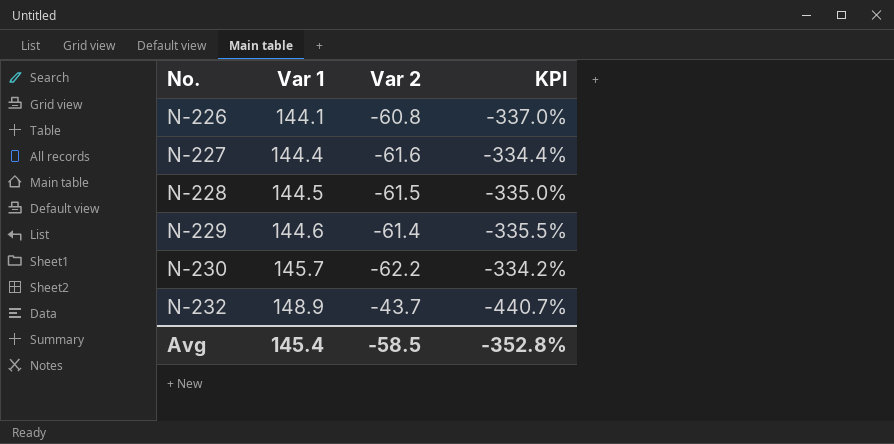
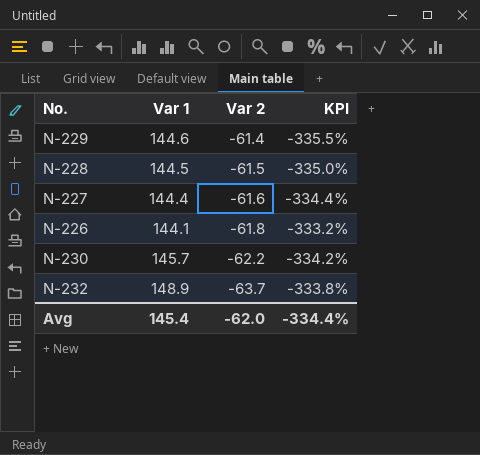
row order: No. ascending -> Var 2 descending
N-226 | Var 2: -60.8 -> -61.8
N-226 | KPI: -337.0% -> -333.2%
N-232 | Var 2: -43.7 -> -63.7
N-232 | KPI: -440.7% -> -333.8%
Avg | Var 2: -58.5 -> -62.0
Avg | KPI: -352.8% -> -334.4%

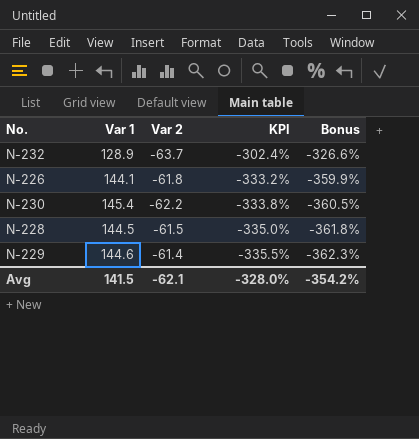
row order: Var 2 descending -> KPI descending
column Bonus | formula: none -> [KPI] * 1.08
row N-227: 144.4 | -61.6 | -334.4% -> none
N-232 | Var 1: 148.9 -> 128.9
N-232 | KPI: -333.8% -> -302.4%
N-230 | Var 1: 145.7 -> 145.4
N-230 | KPI: -334.2% -> -333.8%
Avg | Var 1: 145.4 -> 141.5
Avg | Var 2: -62.0 -> -62.1
Avg | KPI: -334.4% -> -328.0%

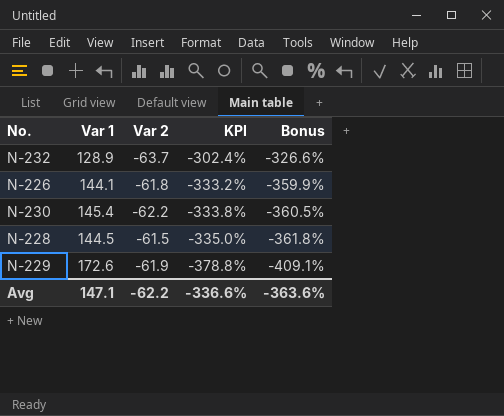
N-229 | Var 1: 144.6 -> 172.6
N-229 | Var 2: -61.4 -> -61.9
N-229 | KPI: -335.5% -> -378.8%
N-229 | Bonus: -362.3% -> -409.1%
Avg | Var 1: 141.5 -> 147.1
Avg | Var 2: -62.1 -> -62.2
Avg | KPI: -328.0% -> -336.6%
Avg | Bonus: -354.2% -> -363.6%

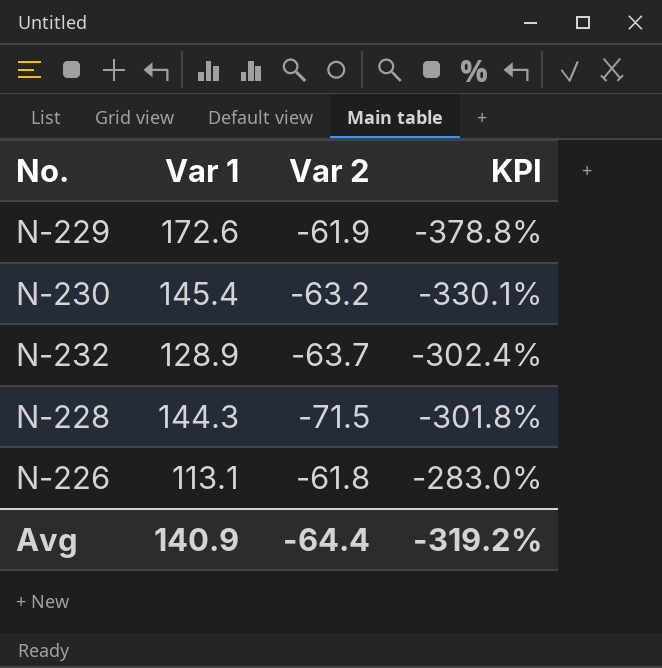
row order: KPI descending -> KPI ascending
column Bonus | formula: [KPI] * 1.08 -> none
N-230 | Var 2: -62.2 -> -63.2
N-230 | KPI: -333.8% -> -330.1%
N-228 | Var 1: 144.5 -> 144.3
N-228 | Var 2: -61.5 -> -71.5
N-228 | KPI: -335.0% -> -301.8%
N-226 | Var 1: 144.1 -> 113.1
N-226 | KPI: -333.2% -> -283.0%
Avg | Var 1: 147.1 -> 140.9
Avg | Var 2: -62.2 -> -64.4
Avg | KPI: -336.6% -> -319.2%

